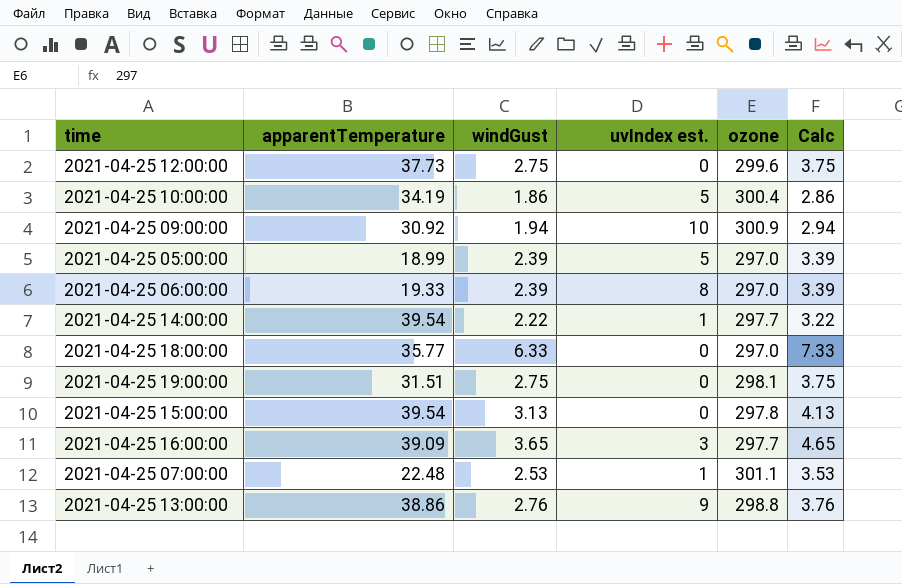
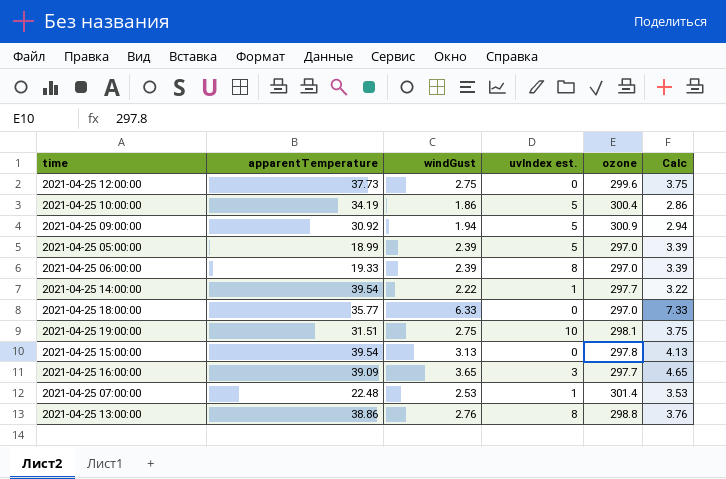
2021-04-25 09:00:00 | uvIndex est.: 10 -> 5
2021-04-25 19:00:00 | uvIndex est.: 0 -> 10
2021-04-25 07:00:00 | ozone: 301.1 -> 301.4
2021-04-25 13:00:00 | uvIndex est.: 9 -> 8

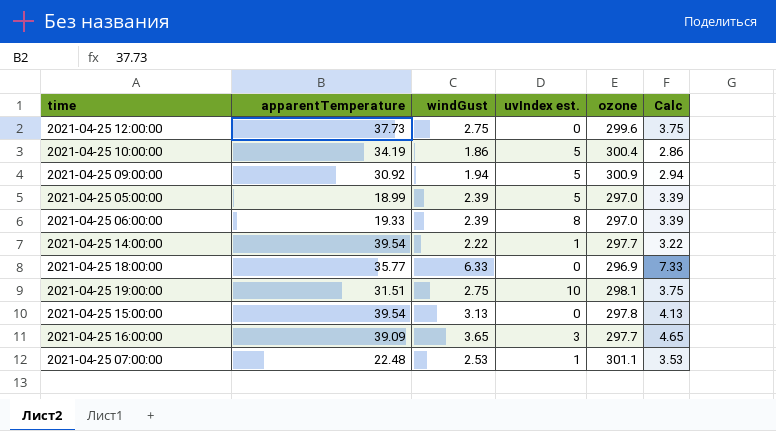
row 2021-04-25 13:00:00: 38.86 | 2.76 | 8 | 298.8 | 3.76 -> none
2021-04-25 18:00:00 | ozone: 297.0 -> 296.9
2021-04-25 07:00:00 | ozone: 301.4 -> 301.1

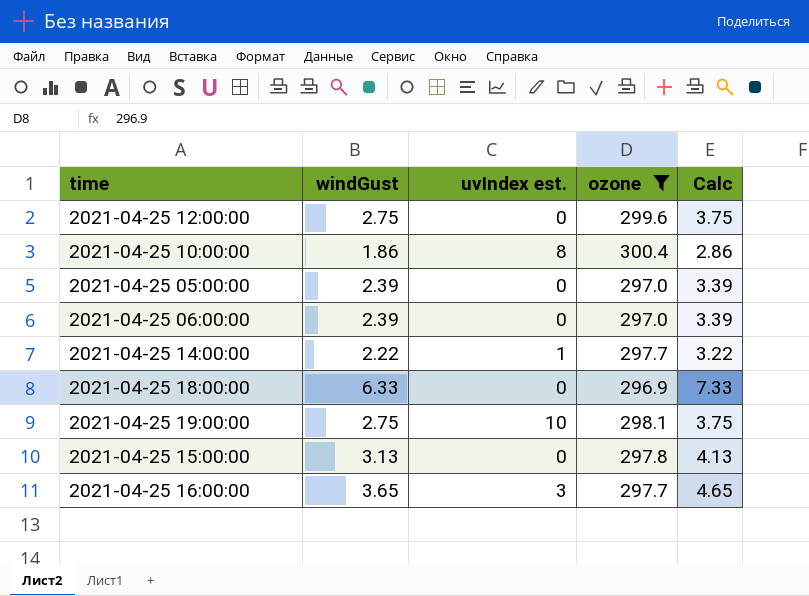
filter: none -> ozone <= 300.4
column apparentTemperature | position: 2 -> none
2021-04-25 10:00:00 | uvIndex est.: 5 -> 8
2021-04-25 05:00:00 | uvIndex est.: 5 -> 0
2021-04-25 06:00:00 | uvIndex est.: 8 -> 0

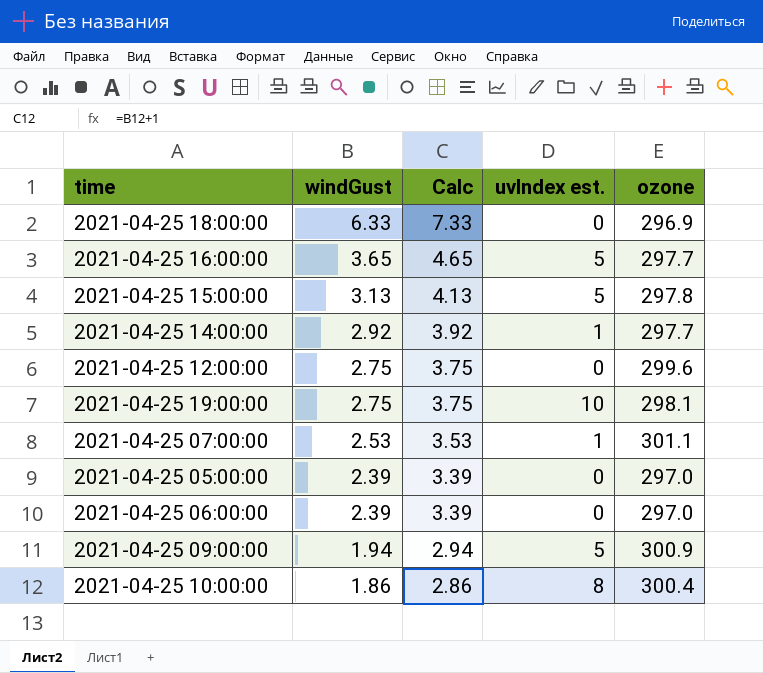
filter: ozone <= 300.4 -> none
row order: none -> windGust descending
column Calc | position: 5 -> 3
2021-04-25 16:00:00 | uvIndex est.: 3 -> 5
2021-04-25 15:00:00 | uvIndex est.: 0 -> 5
2021-04-25 14:00:00 | windGust: 2.22 -> 2.92
2021-04-25 14:00:00 | Calc: 3.22 -> 3.92

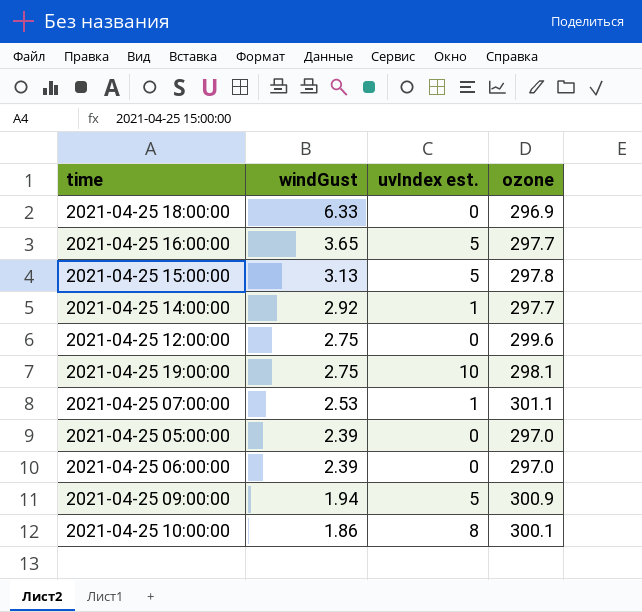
column Calc | formula: [windGust] + 1 -> none
2021-04-25 10:00:00 | ozone: 300.4 -> 300.1

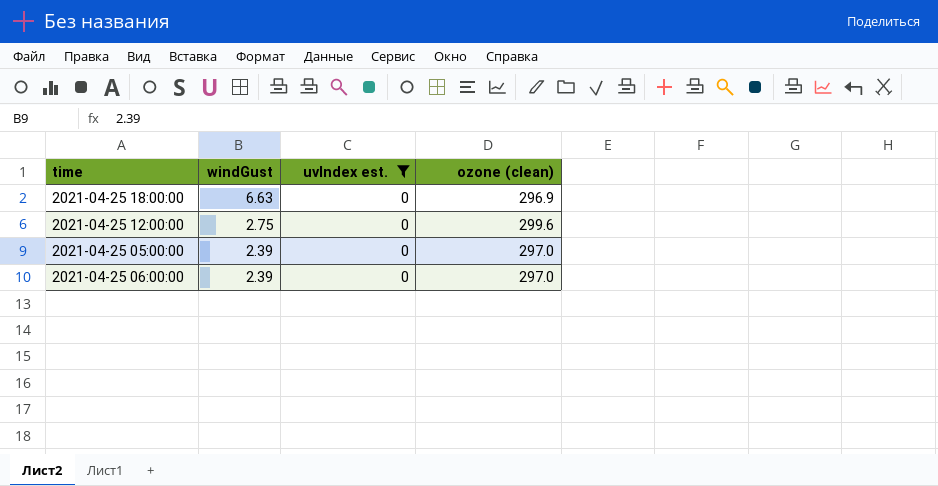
filter: none -> uvIndex est. = 0
column name: ozone -> ozone (clean)
2021-04-25 18:00:00 | windGust: 6.33 -> 6.63

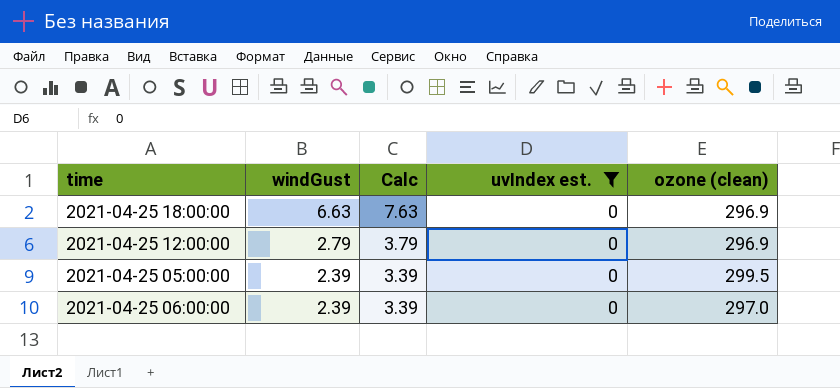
column Calc | formula: none -> [windGust] + 1
2021-04-25 12:00:00 | windGust: 2.75 -> 2.79
2021-04-25 12:00:00 | ozone (clean): 299.6 -> 296.9
2021-04-25 05:00:00 | ozone (clean): 297.0 -> 299.5

